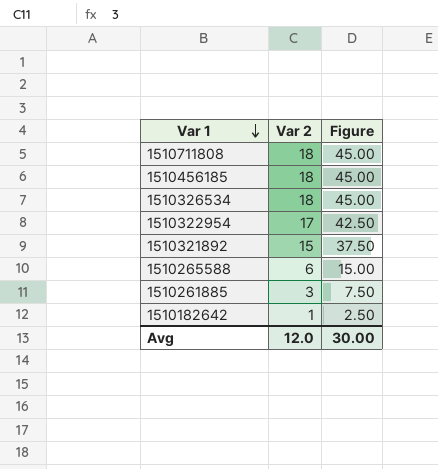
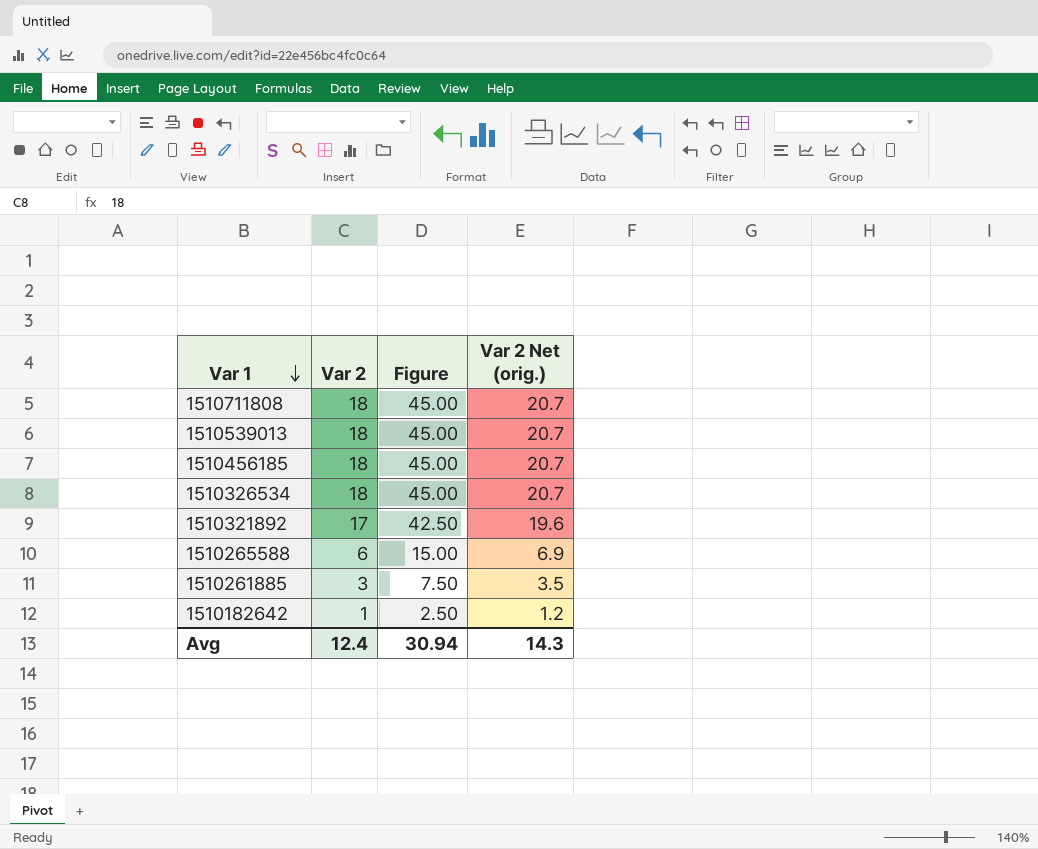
column Var 2 Net (orig.) | formula: none -> [Var 2] * 1.15
row 1510322954: 17 | 42.50 -> none
row 1510539013: none -> 18 | 45.00 | 20.7
1510321892 | Var 2: 15 -> 17
1510321892 | Figure: 37.50 -> 42.50
Avg | Var 2: 12.0 -> 12.4
Avg | Figure: 30.00 -> 30.94

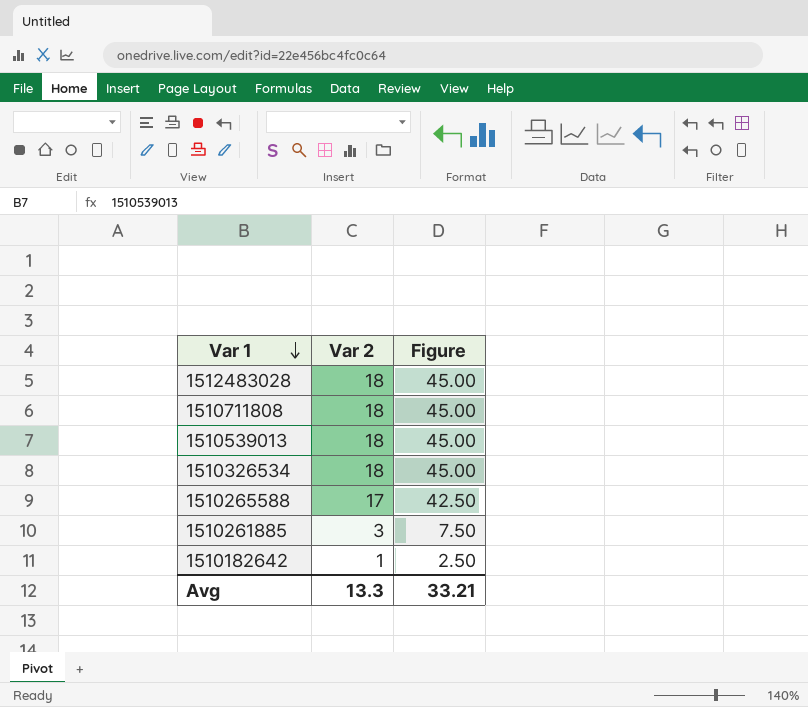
column Var 2 Net (orig.) | formula: [Var 2] * 1.15 -> none
row 1510456185: 18 | 45.00 | 20.7 -> none
row 1510321892: 17 | 42.50 | 19.6 -> none
row 1512483028: none -> 18 | 45.00
1510265588 | Var 2: 6 -> 17
1510265588 | Figure: 15.00 -> 42.50
Avg | Var 2: 12.4 -> 13.3
Avg | Figure: 30.94 -> 33.21

